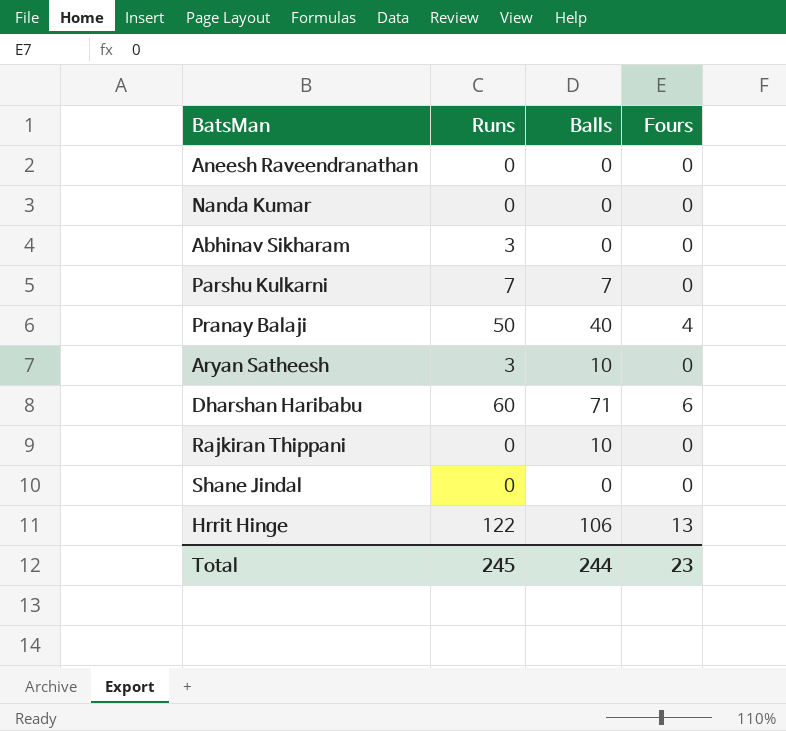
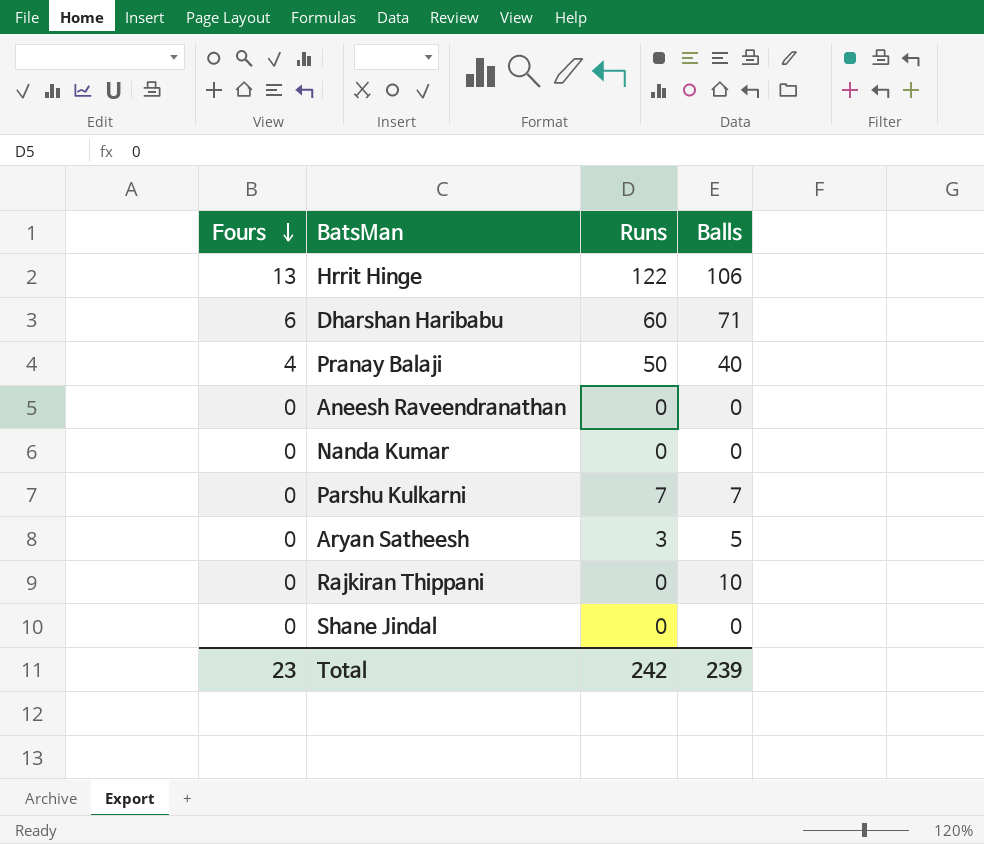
row order: none -> Fours descending
column Fours | position: 4 -> 1
row Abhinav Sikharam: 3 | 0 | 0 -> none
Aryan Satheesh | Balls: 10 -> 5
Total | Runs: 245 -> 242
Total | Balls: 244 -> 239

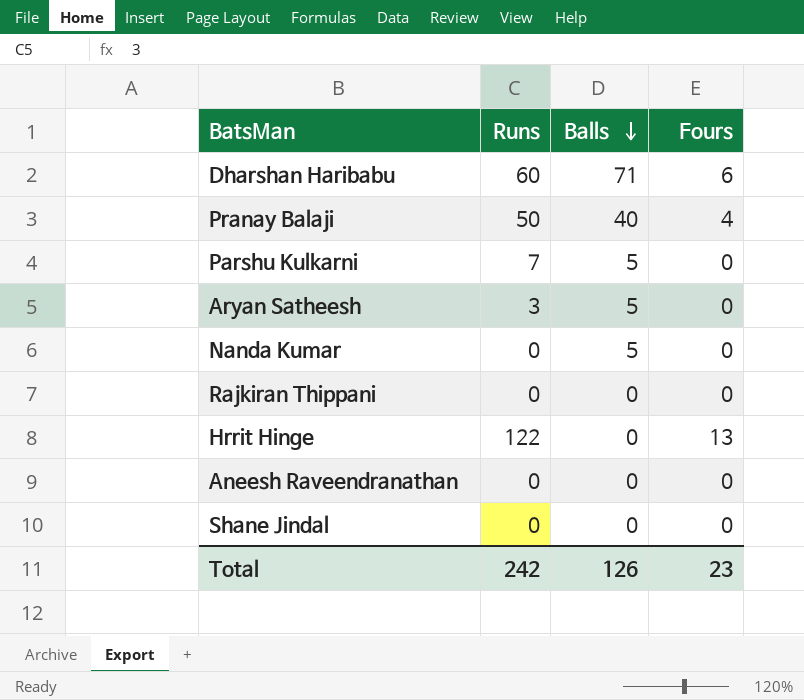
row order: Fours descending -> Balls descending
column Fours | position: 1 -> 4
Parshu Kulkarni | Balls: 7 -> 5
Nanda Kumar | Balls: 0 -> 5
Rajkiran Thippani | Balls: 10 -> 0
Hrrit Hinge | Balls: 106 -> 0
Total | Balls: 239 -> 126

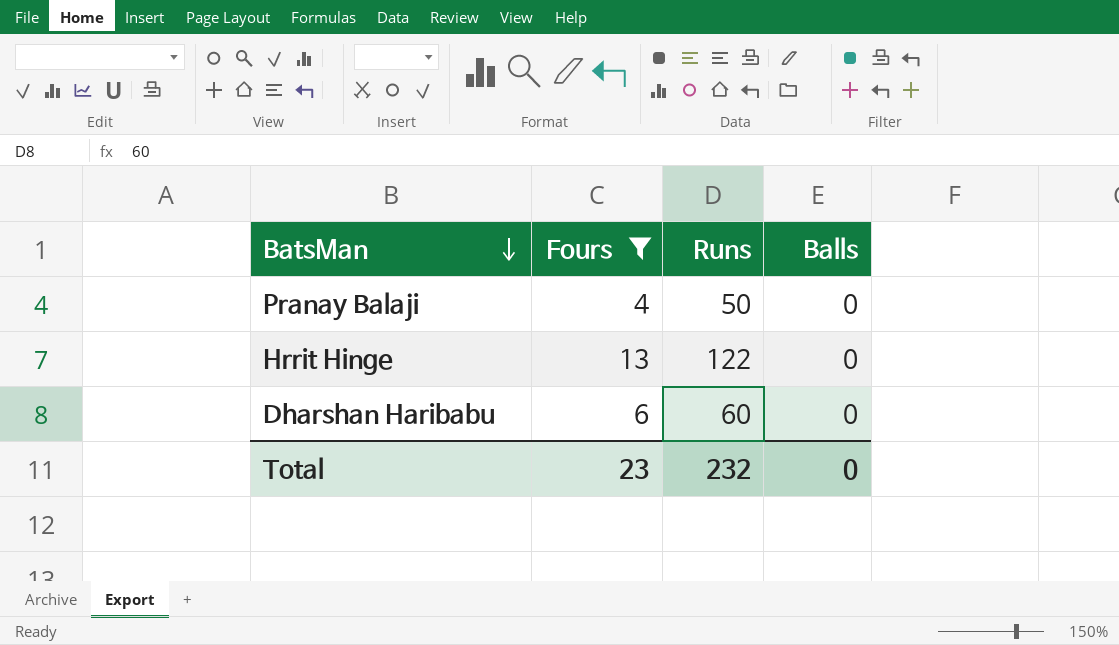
filter: none -> Fours != 0
row order: Balls descending -> BatsMan descending
column Fours | position: 4 -> 2
Pranay Balaji | Balls: 40 -> 0
Dharshan Haribabu | Balls: 71 -> 0
Total | Runs: 242 -> 232
Total | Balls: 126 -> 0

